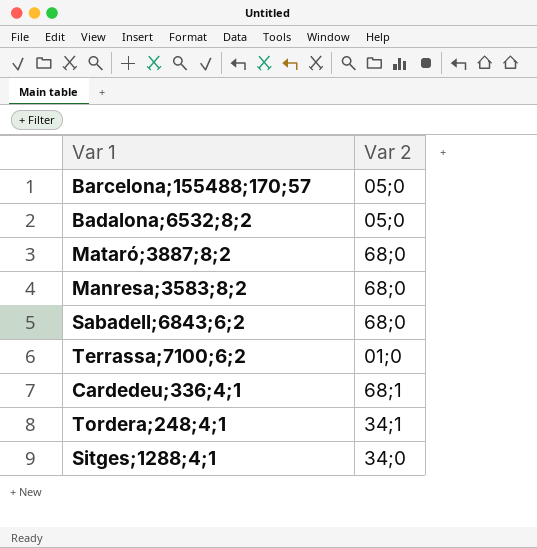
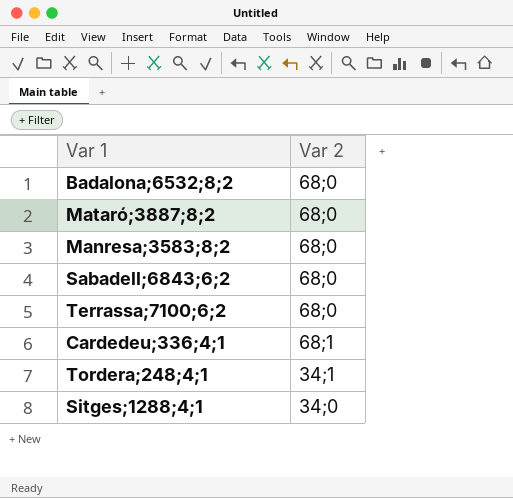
row Barcelona;155488;170;57: 05;0 -> none
Badalona;6532;8;2 | Var 2: 05;0 -> 68;0
Terrassa;7100;6;2 | Var 2: 01;0 -> 68;0

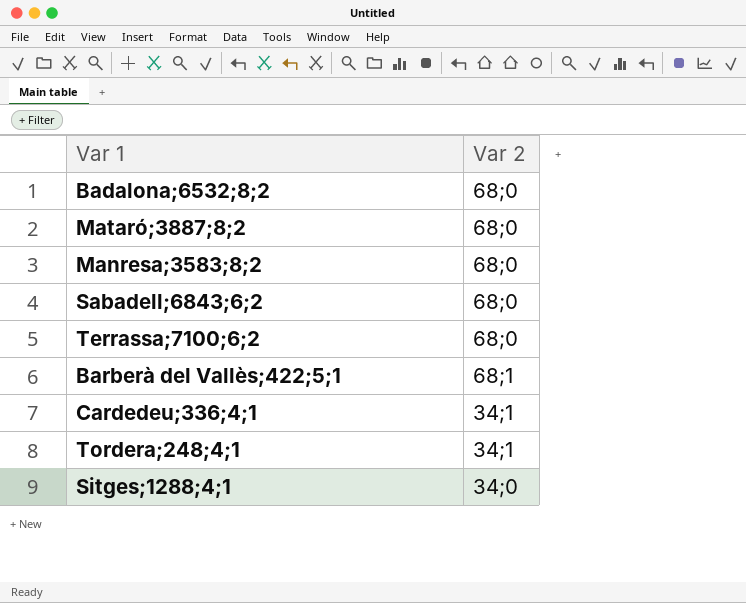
row Barberà del Vallès;422;5;1: none -> 68;1
Cardedeu;336;4;1 | Var 2: 68;1 -> 34;1

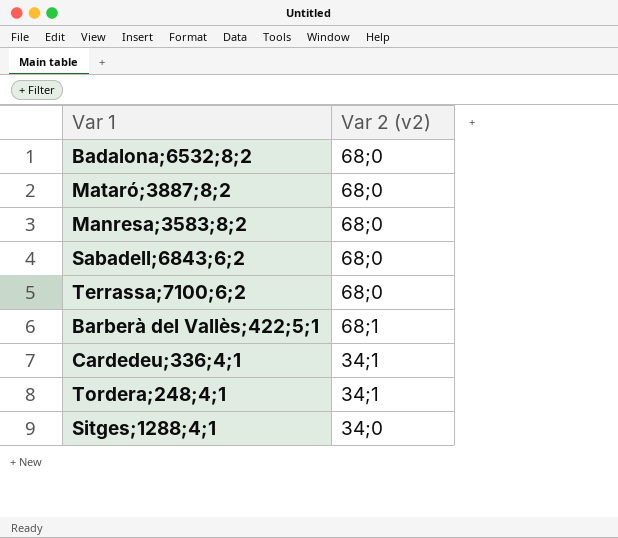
column name: Var 2 -> Var 2 (v2)

